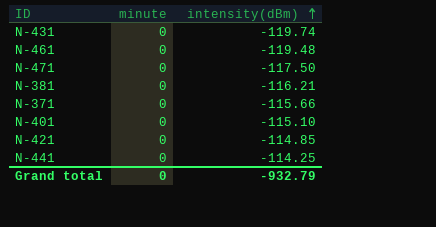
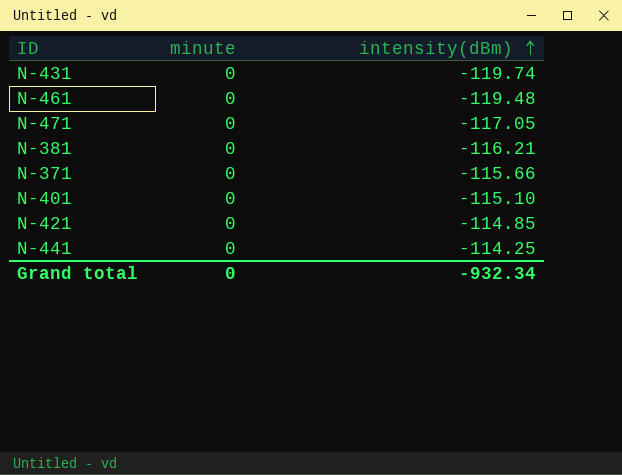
N-471 | intensity(dBm): -117.50 -> -117.05
Grand total | intensity(dBm): -932.79 -> -932.34

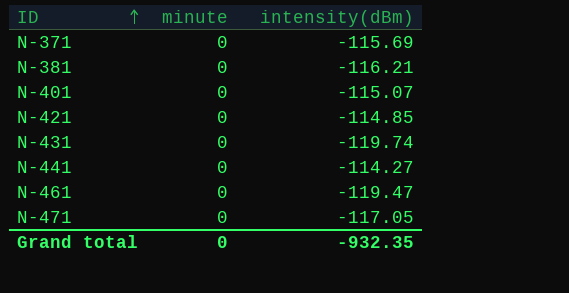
row order: intensity(dBm) ascending -> ID ascending
N-371 | intensity(dBm): -115.66 -> -115.69
N-401 | intensity(dBm): -115.10 -> -115.07
N-441 | intensity(dBm): -114.25 -> -114.27
N-461 | intensity(dBm): -119.48 -> -119.47
Grand total | intensity(dBm): -932.34 -> -932.35

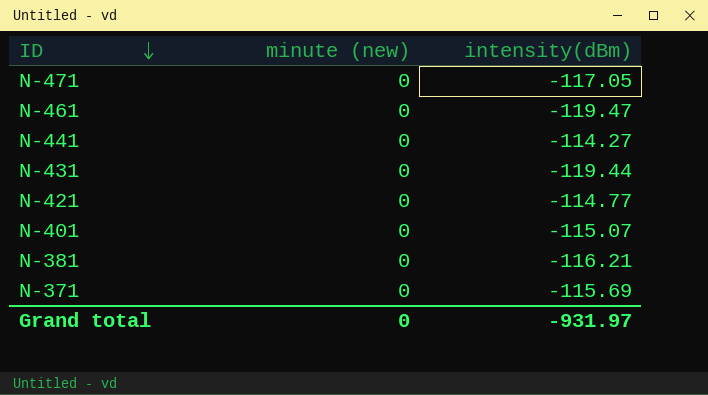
row order: ID ascending -> ID descending
column name: minute -> minute (new)
N-431 | intensity(dBm): -119.74 -> -119.44
N-421 | intensity(dBm): -114.85 -> -114.77
Grand total | intensity(dBm): -932.35 -> -931.97

